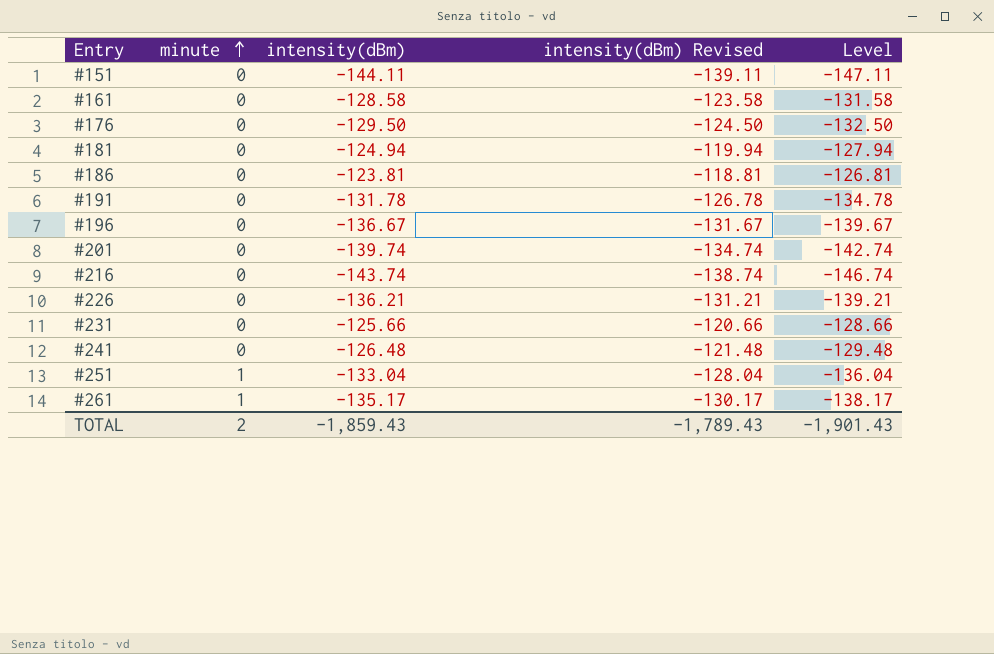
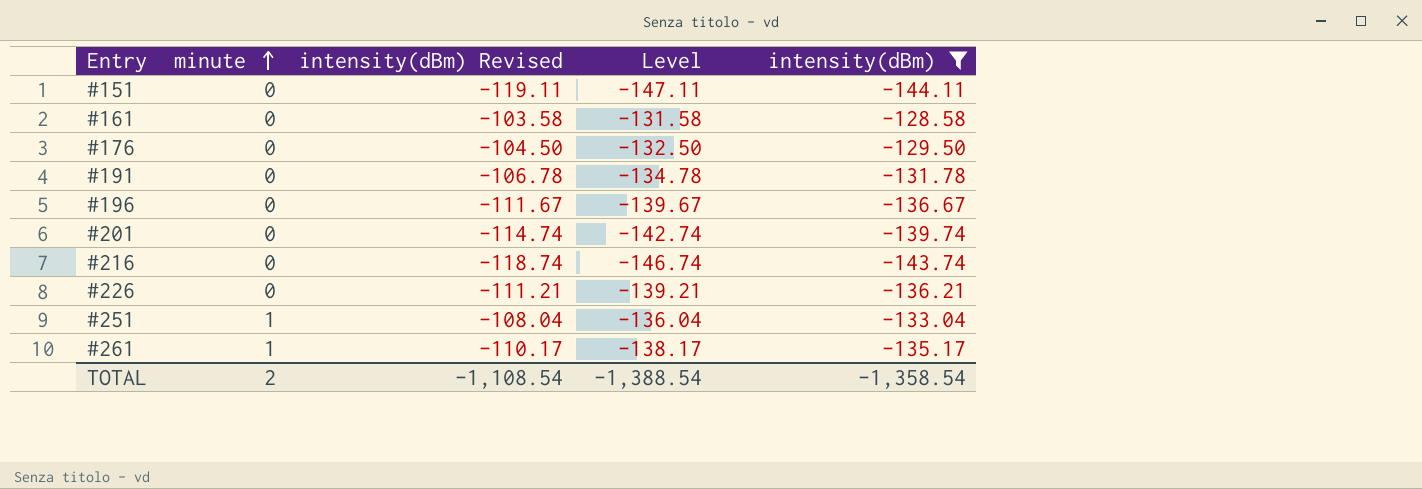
filter: none -> intensity(dBm) <= -128.58
column intensity(dBm) Revised | formula: [intensity(dBm)] + 5 -> [intensity(dBm)] + 25
column intensity(dBm) | position: 3 -> 5
TOTAL | intensity(dBm) Revised: -1,789.43 -> -1,108.54
TOTAL | Level: -1,901.43 -> -1,388.54
TOTAL | intensity(dBm): -1,859.43 -> -1,358.54

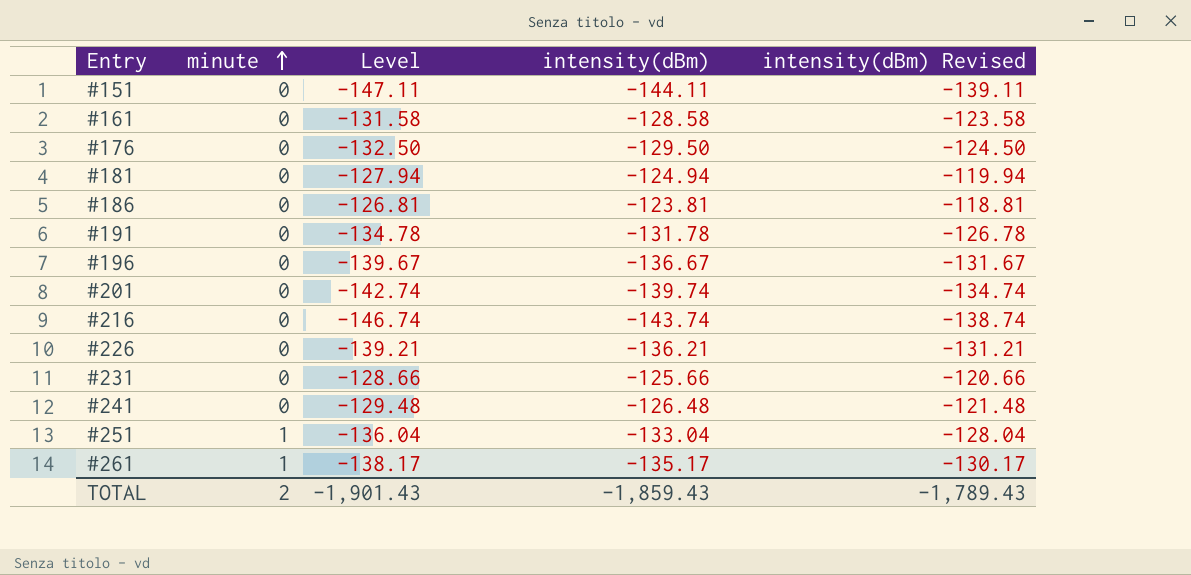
filter: intensity(dBm) <= -128.58 -> none
column intensity(dBm) Revised | formula: [intensity(dBm)] + 25 -> [intensity(dBm)] + 5
column intensity(dBm) Revised | position: 3 -> 5
TOTAL | Level: -1,388.54 -> -1,901.43
TOTAL | intensity(dBm): -1,358.54 -> -1,859.43
TOTAL | intensity(dBm) Revised: -1,108.54 -> -1,789.43

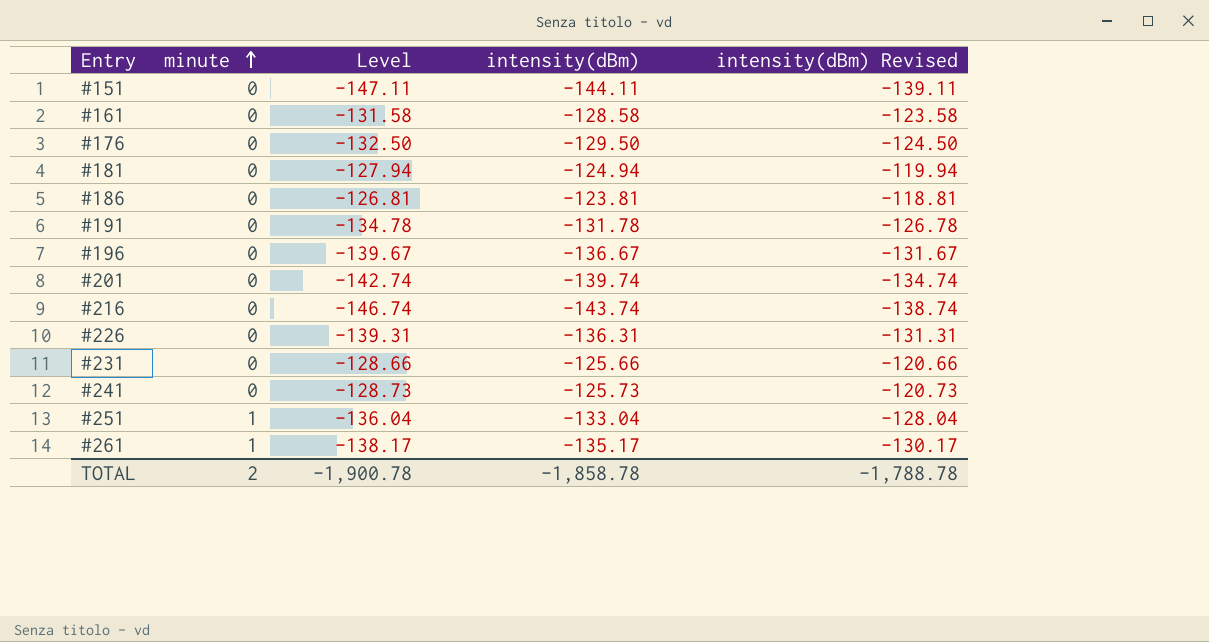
#226 | Level: -139.21 -> -139.31
#226 | intensity(dBm): -136.21 -> -136.31
#226 | intensity(dBm) Revised: -131.21 -> -131.31
#241 | Level: -129.48 -> -128.73
#241 | intensity(dBm): -126.48 -> -125.73
#241 | intensity(dBm) Revised: -121.48 -> -120.73
TOTAL | Level: -1,901.43 -> -1,900.78
TOTAL | intensity(dBm): -1,859.43 -> -1,858.78
TOTAL | intensity(dBm) Revised: -1,789.43 -> -1,788.78

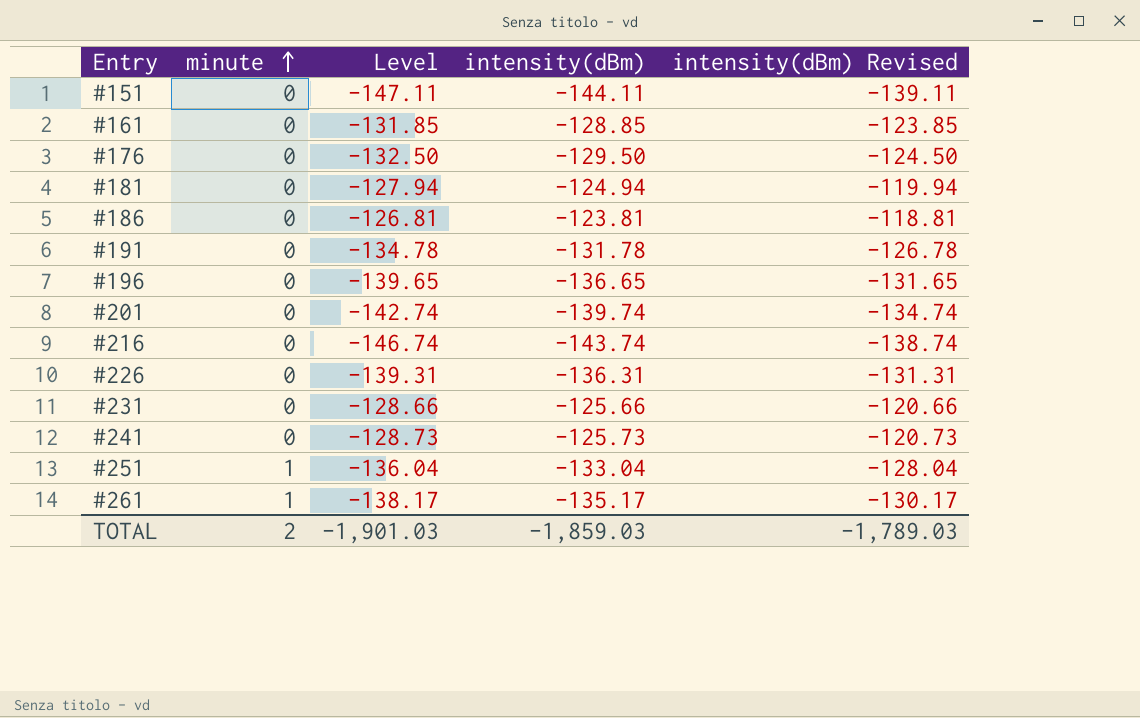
#161 | Level: -131.58 -> -131.85
#161 | intensity(dBm): -128.58 -> -128.85
#161 | intensity(dBm) Revised: -123.58 -> -123.85
#196 | Level: -139.67 -> -139.65
#196 | intensity(dBm): -136.67 -> -136.65
#196 | intensity(dBm) Revised: -131.67 -> -131.65
TOTAL | Level: -1,900.78 -> -1,901.03
TOTAL | intensity(dBm): -1,858.78 -> -1,859.03
TOTAL | intensity(dBm) Revised: -1,788.78 -> -1,789.03

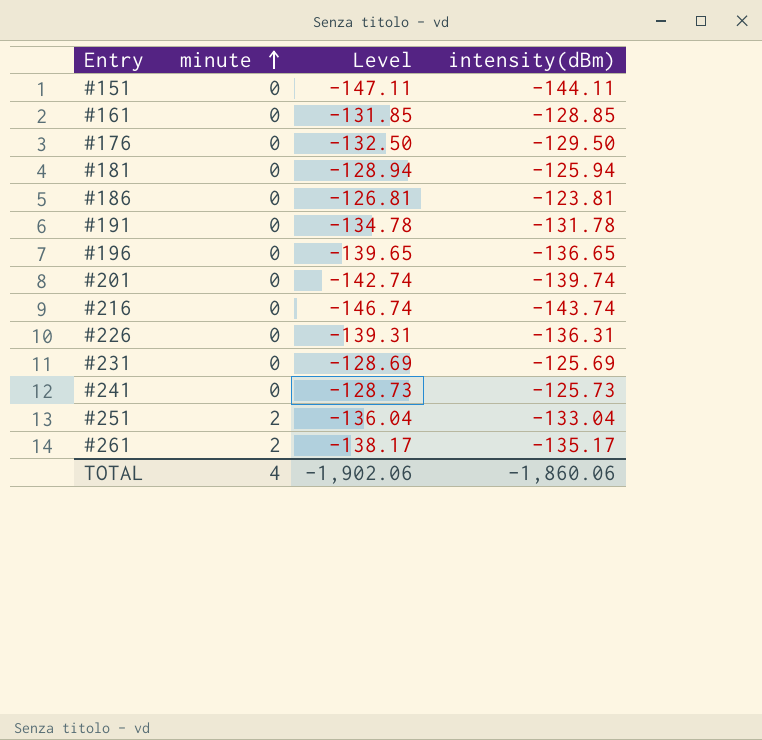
column intensity(dBm) Revised | formula: [intensity(dBm)] + 5 -> none
#181 | Level: -127.94 -> -128.94
#181 | intensity(dBm): -124.94 -> -125.94
#231 | Level: -128.66 -> -128.69
#231 | intensity(dBm): -125.66 -> -125.69
#251 | minute: 1 -> 2
#261 | minute: 1 -> 2
TOTAL | minute: 2 -> 4
TOTAL | Level: -1,901.03 -> -1,902.06
TOTAL | intensity(dBm): -1,859.03 -> -1,860.06

